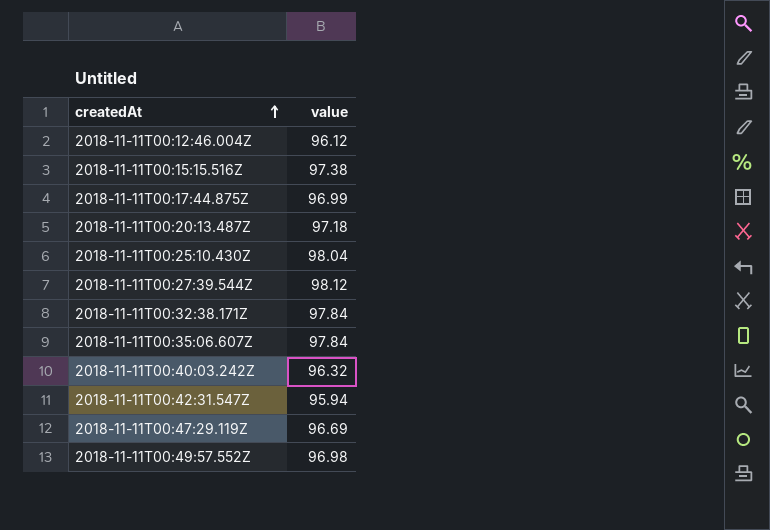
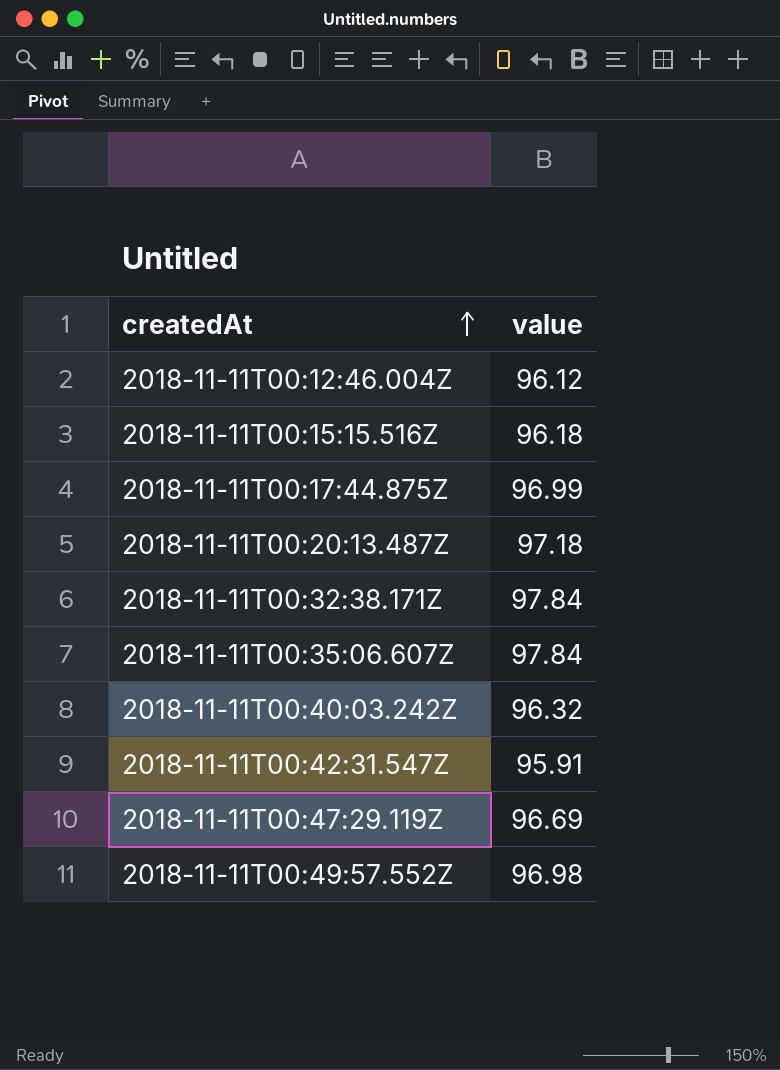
row 2018-11-11T00:25:10.430Z: 98.04 -> none
row 2018-11-11T00:27:39.544Z: 98.12 -> none
2018-11-11T00:15:15.516Z | value: 97.38 -> 96.18
2018-11-11T00:42:31.547Z | value: 95.94 -> 95.91

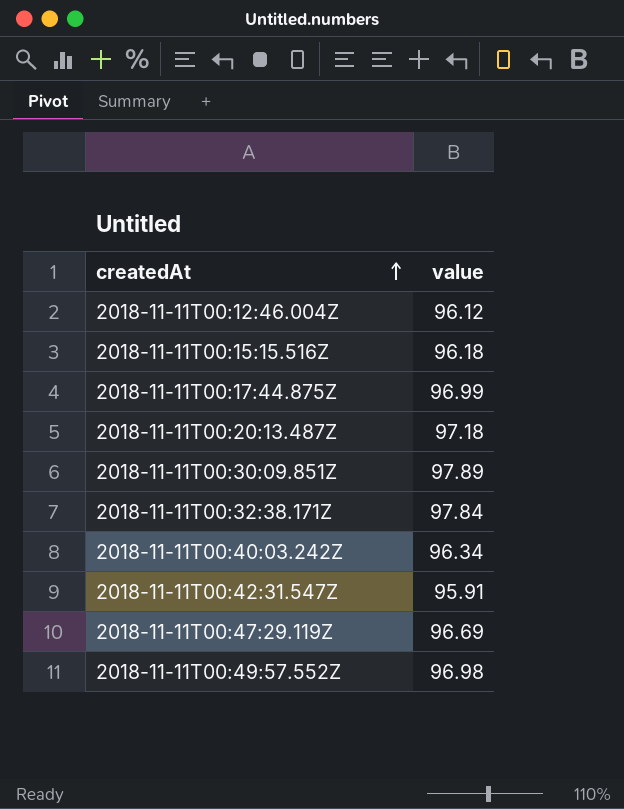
row 2018-11-11T00:35:06.607Z: 97.84 -> none
row 2018-11-11T00:30:09.851Z: none -> 97.89
2018-11-11T00:40:03.242Z | value: 96.32 -> 96.34

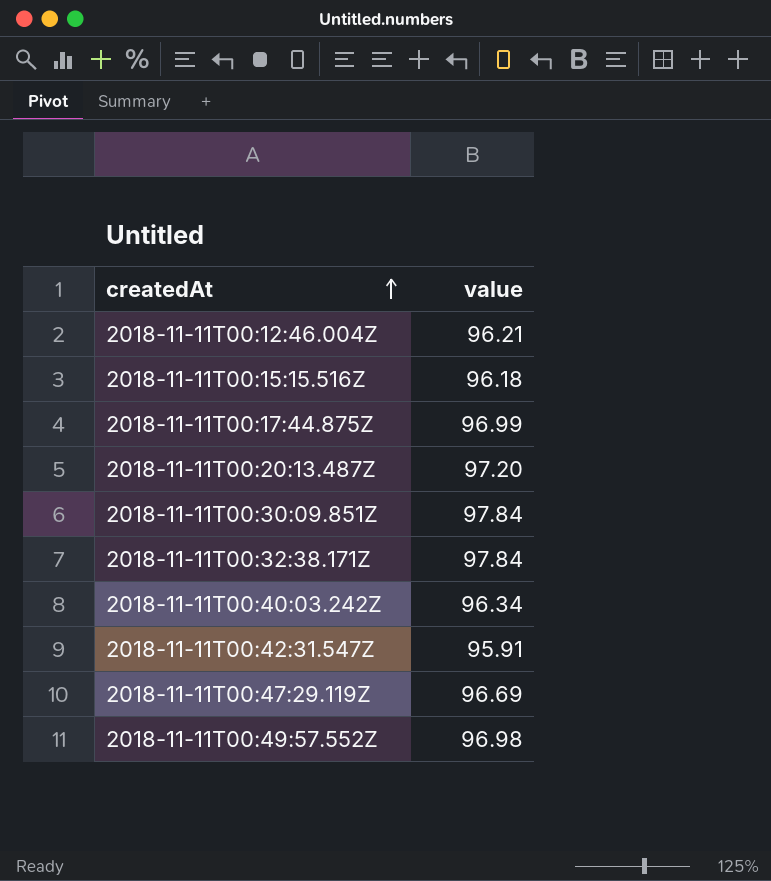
2018-11-11T00:12:46.004Z | value: 96.12 -> 96.21
2018-11-11T00:20:13.487Z | value: 97.18 -> 97.20
2018-11-11T00:30:09.851Z | value: 97.89 -> 97.84

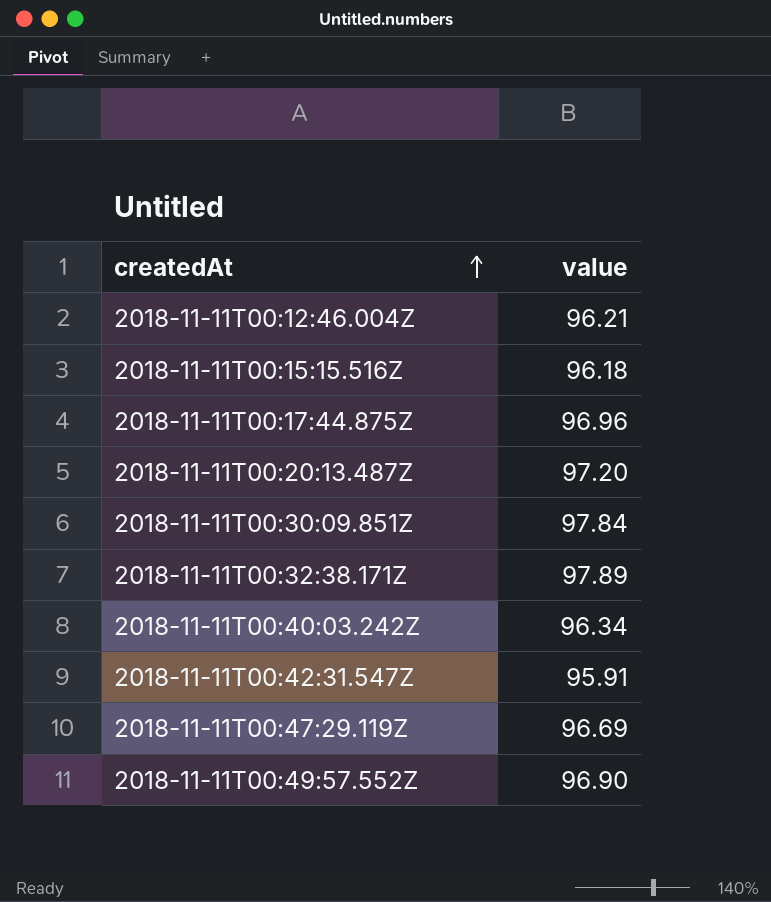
2018-11-11T00:17:44.875Z | value: 96.99 -> 96.96
2018-11-11T00:32:38.171Z | value: 97.84 -> 97.89
2018-11-11T00:49:57.552Z | value: 96.98 -> 96.90

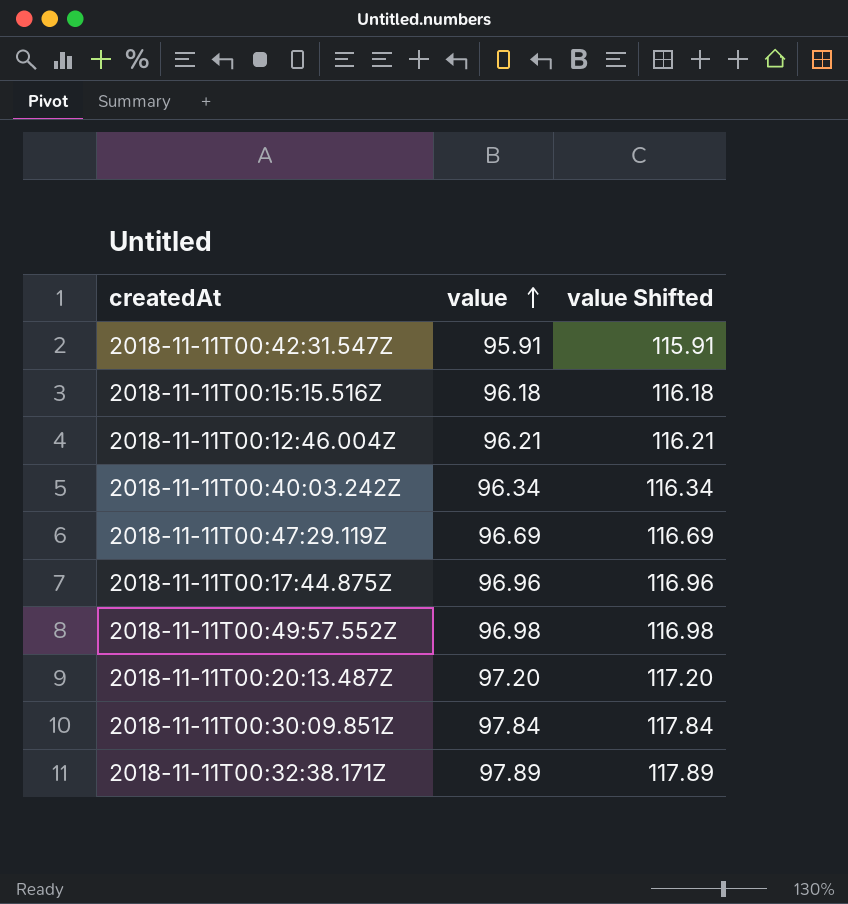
row order: createdAt ascending -> value ascending
column value Shifted | formula: none -> [value] + 20
2018-11-11T00:49:57.552Z | value: 96.90 -> 96.98

